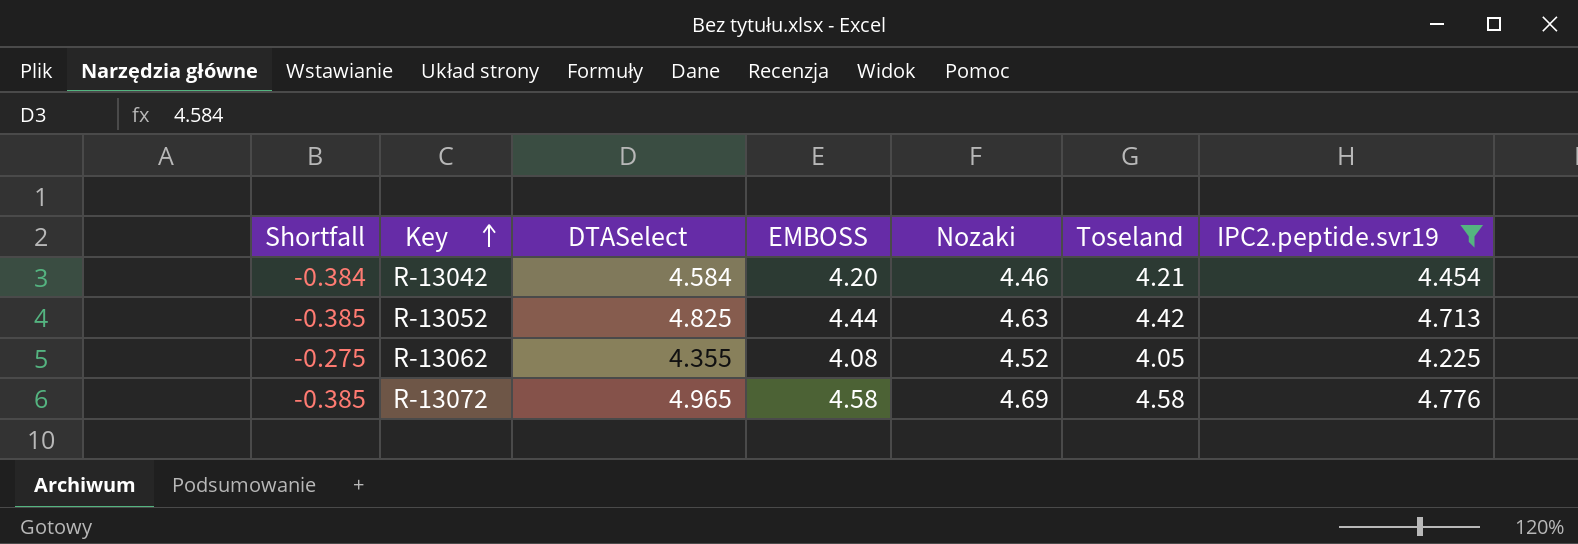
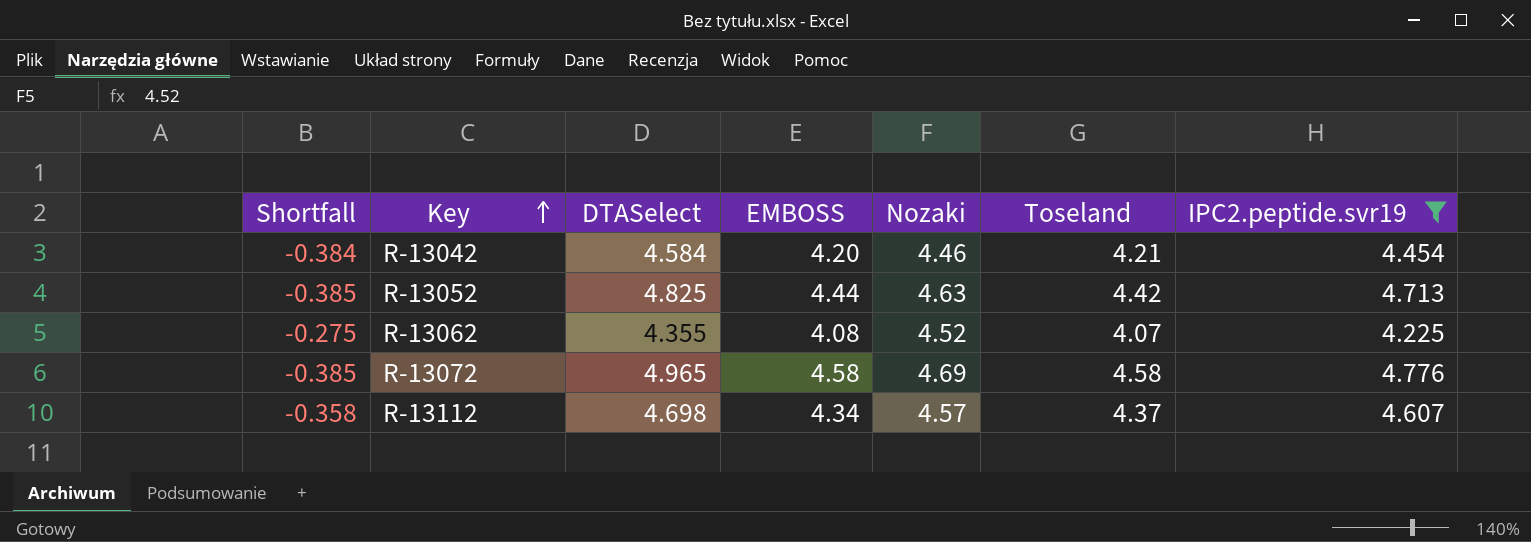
R-13062 | Toseland: 4.05 -> 4.07
row R-13112: none -> -0.358 | 4.698 | 4.34 | 4.57 | 4.37 | 4.607

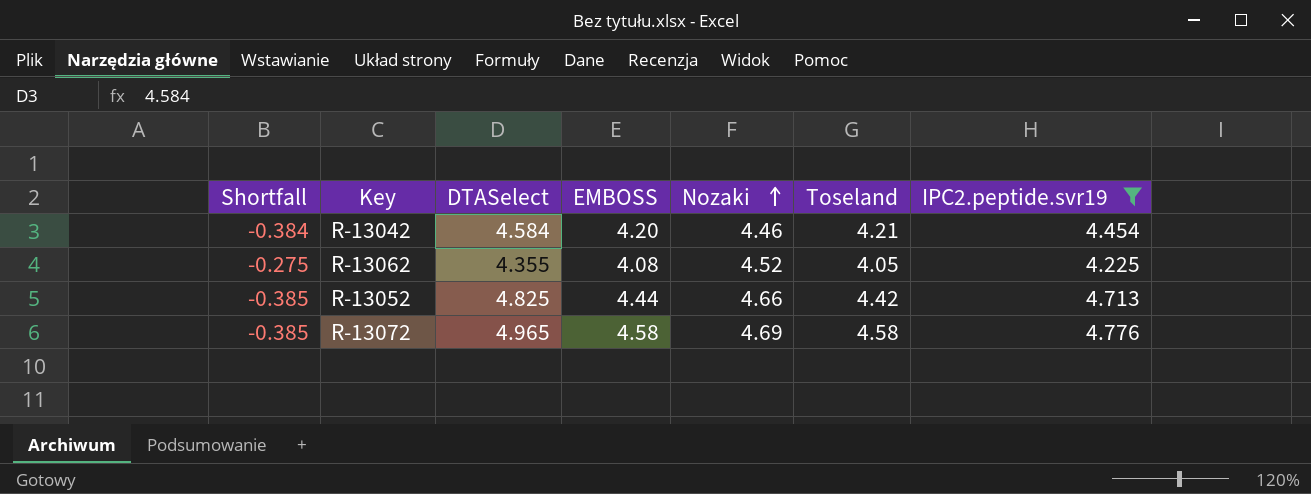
row order: Key ascending -> Nozaki ascending
row R-13112: -0.358 | 4.698 | 4.34 | 4.57 | 4.37 | 4.607 -> none
R-13062 | Toseland: 4.07 -> 4.05
R-13052 | Nozaki: 4.63 -> 4.66

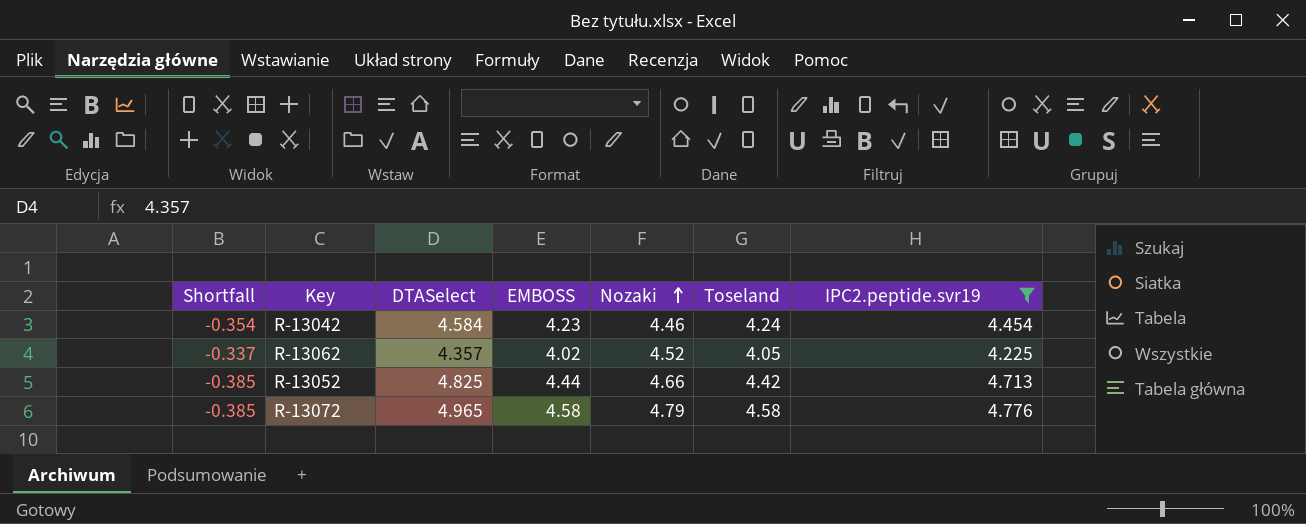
R-13042 | Shortfall: -0.384 -> -0.354
R-13042 | EMBOSS: 4.20 -> 4.23
R-13042 | Toseland: 4.21 -> 4.24
R-13062 | Shortfall: -0.275 -> -0.337
R-13062 | DTASelect: 4.355 -> 4.357
R-13062 | EMBOSS: 4.08 -> 4.02
R-13072 | Nozaki: 4.69 -> 4.79

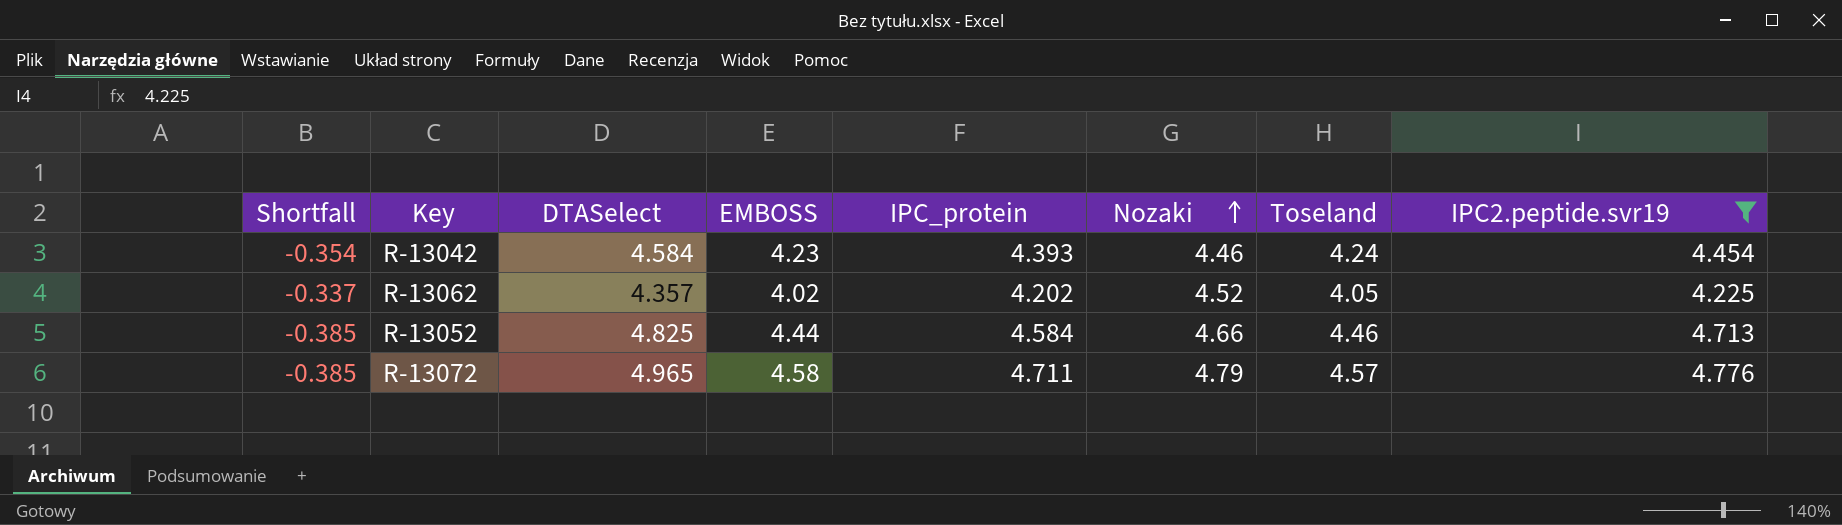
column IPC_protein | position: none -> 5
R-13052 | Toseland: 4.42 -> 4.46
R-13072 | Toseland: 4.58 -> 4.57

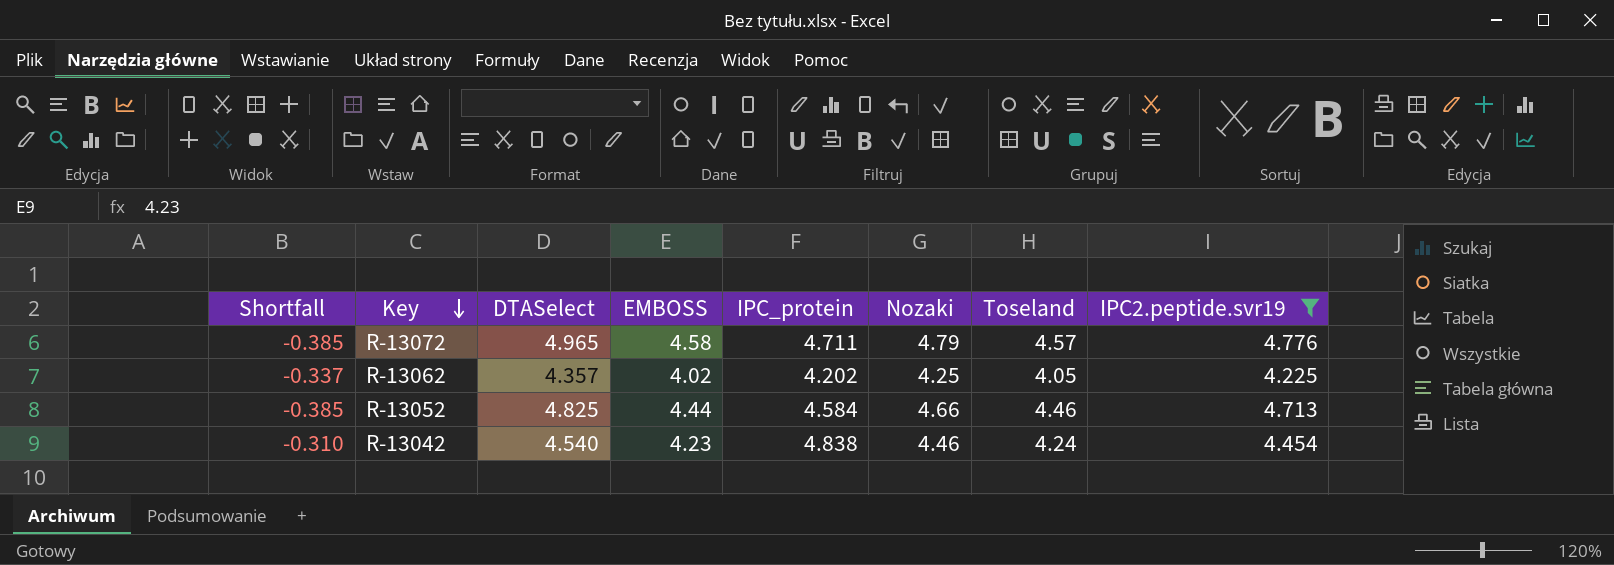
row order: Nozaki ascending -> Key descending
R-13062 | Nozaki: 4.52 -> 4.25
R-13042 | Shortfall: -0.354 -> -0.310
R-13042 | DTASelect: 4.584 -> 4.540
R-13042 | IPC_protein: 4.393 -> 4.838

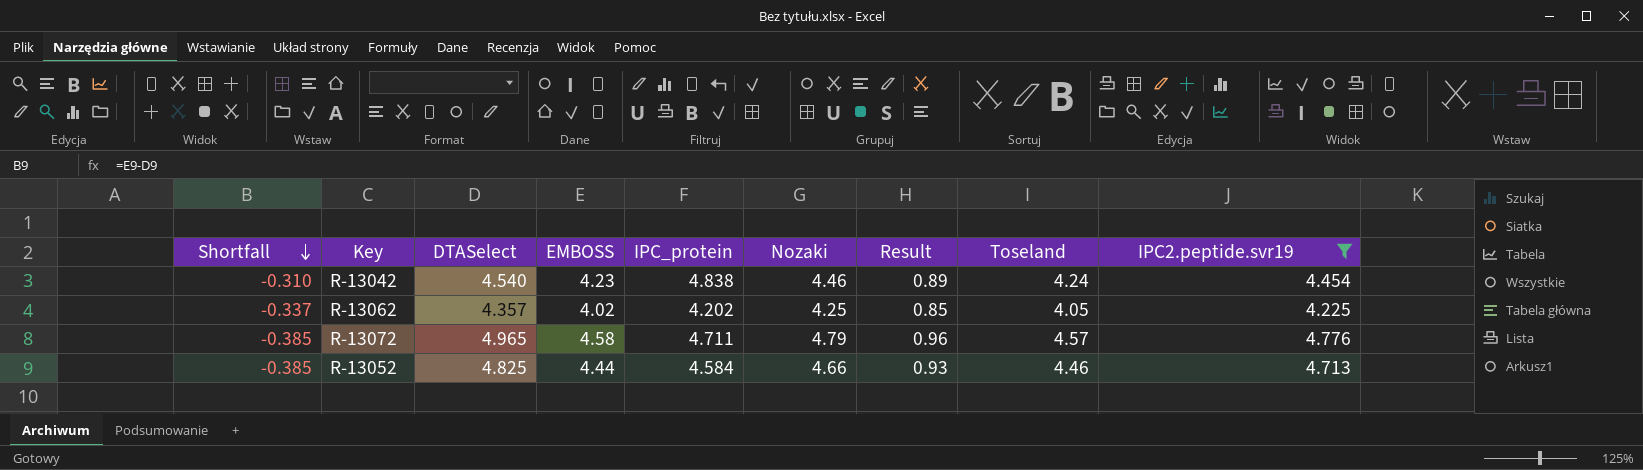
row order: Key descending -> Shortfall descending
column Result | formula: none -> [Nozaki] * 0.2

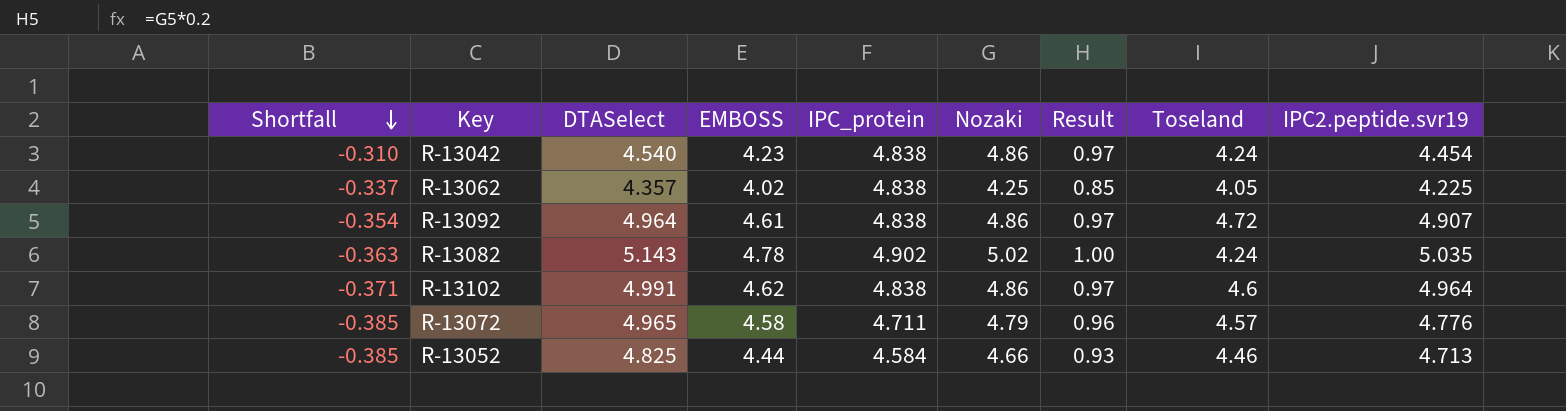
filter: IPC2.peptide.svr19 <= 4.776 -> none
R-13042 | Nozaki: 4.46 -> 4.86
R-13042 | Result: 0.89 -> 0.97
R-13062 | IPC_protein: 4.202 -> 4.838

